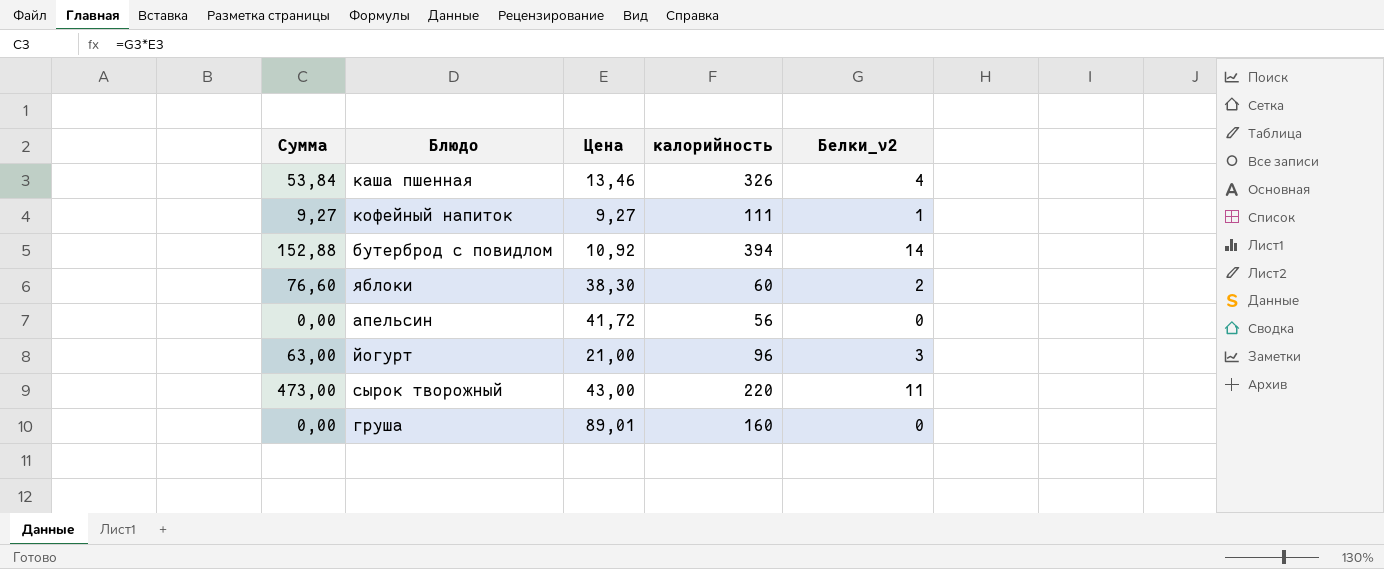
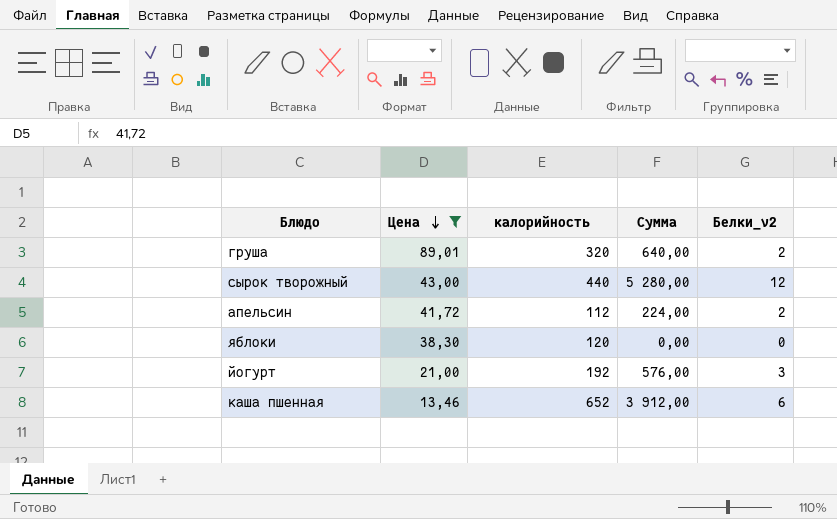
filter: none -> Цена >= 13,46
row order: none -> Цена descending
column Сумма | formula: [Цена] * [Белки_v2] -> [калорийность] * [Белки_v2]
column Сумма | position: 1 -> 4
груша | калорийность: 160 -> 320
груша | Белки_v2: 0 -> 2
сырок творожный | калорийность: 220 -> 440
сырок творожный | Белки_v2: 11 -> 12
апельсин | калорийность: 56 -> 112
апельсин | Белки_v2: 0 -> 2
яблоки | калорийность: 60 -> 120
яблоки | Белки_v2: 2 -> 0
йогурт | калорийность: 96 -> 192
каша пшенная | калорийность: 326 -> 652
каша пшенная | Белки_v2: 4 -> 6

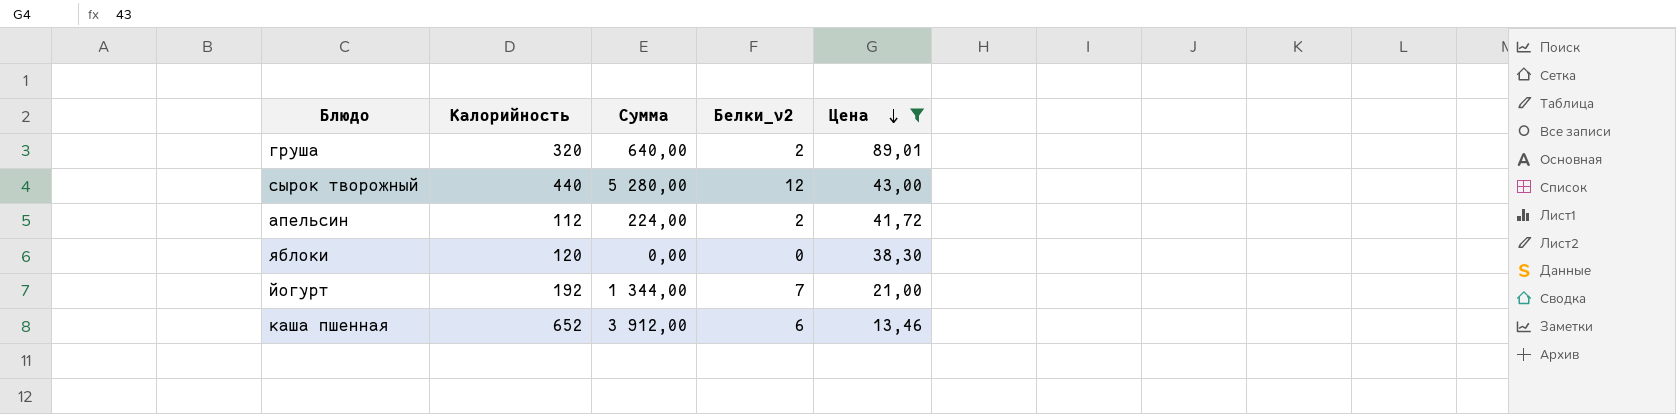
column name: калорийность -> Калорийность
column Цена | position: 2 -> 5
йогурт | Сумма: 576,00 -> 1 344,00
йогурт | Белки_v2: 3 -> 7

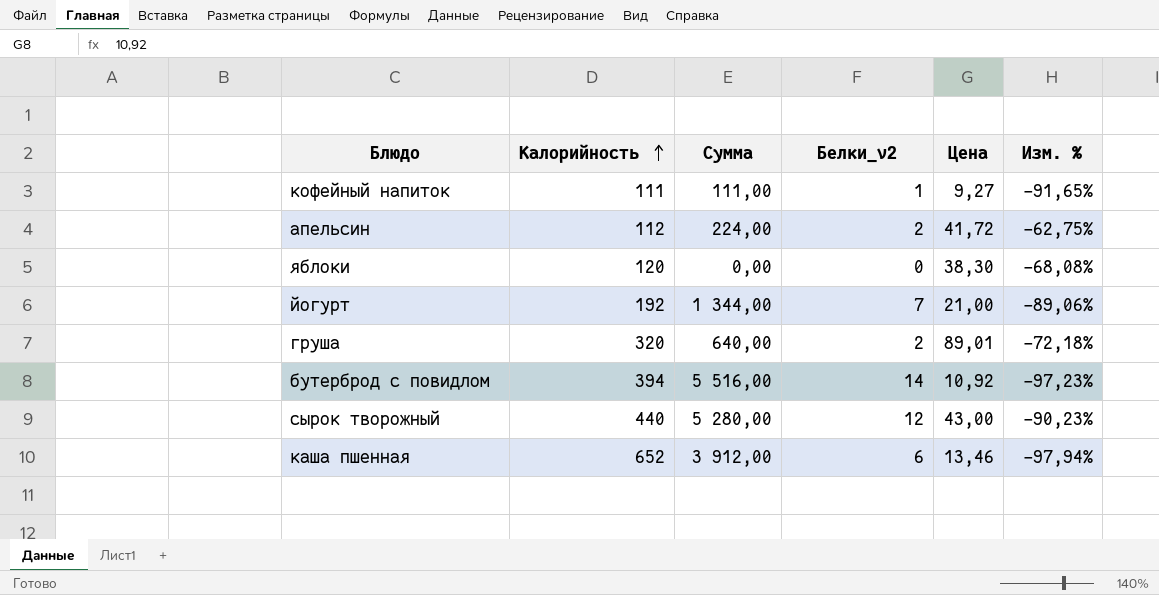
filter: Цена >= 13,46 -> none
row order: Цена descending -> Калорийность ascending
column Изм. % | formula: none -> ([Цена] - [Калорийность]) / [Калорийность]

